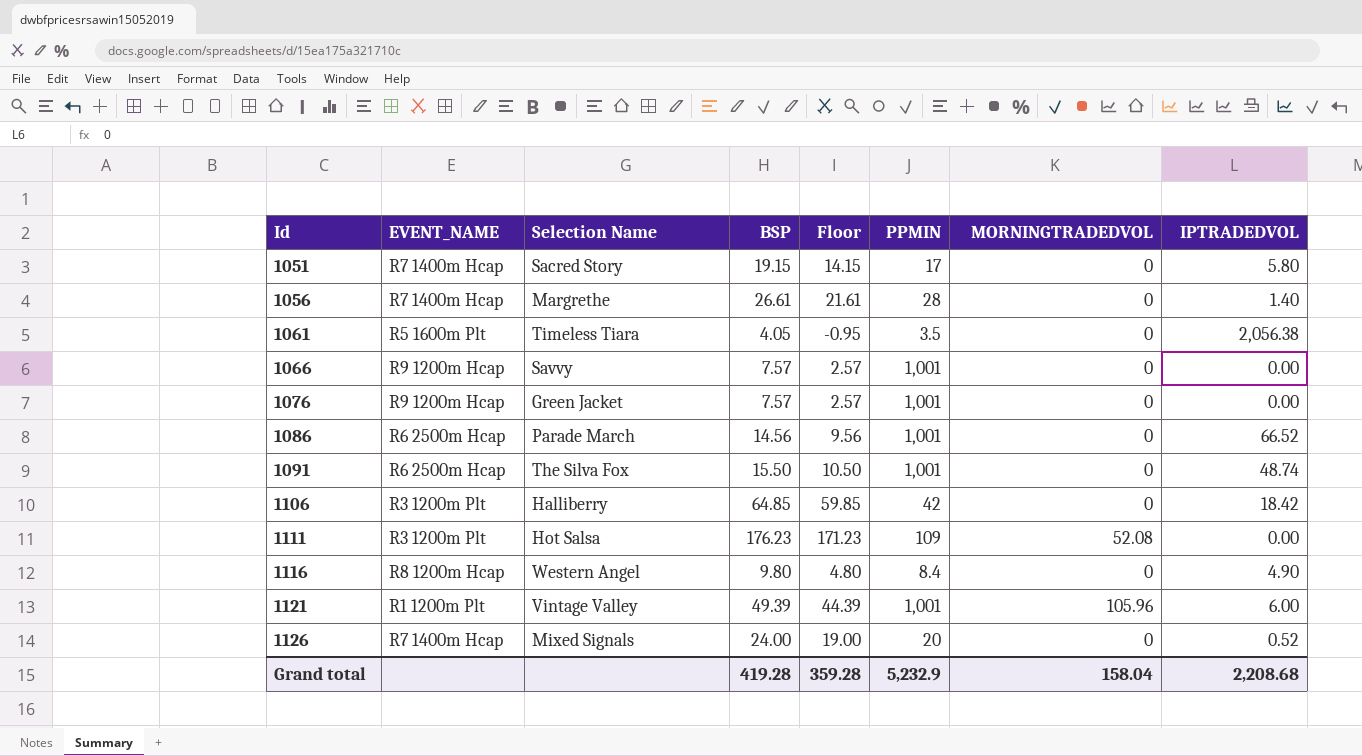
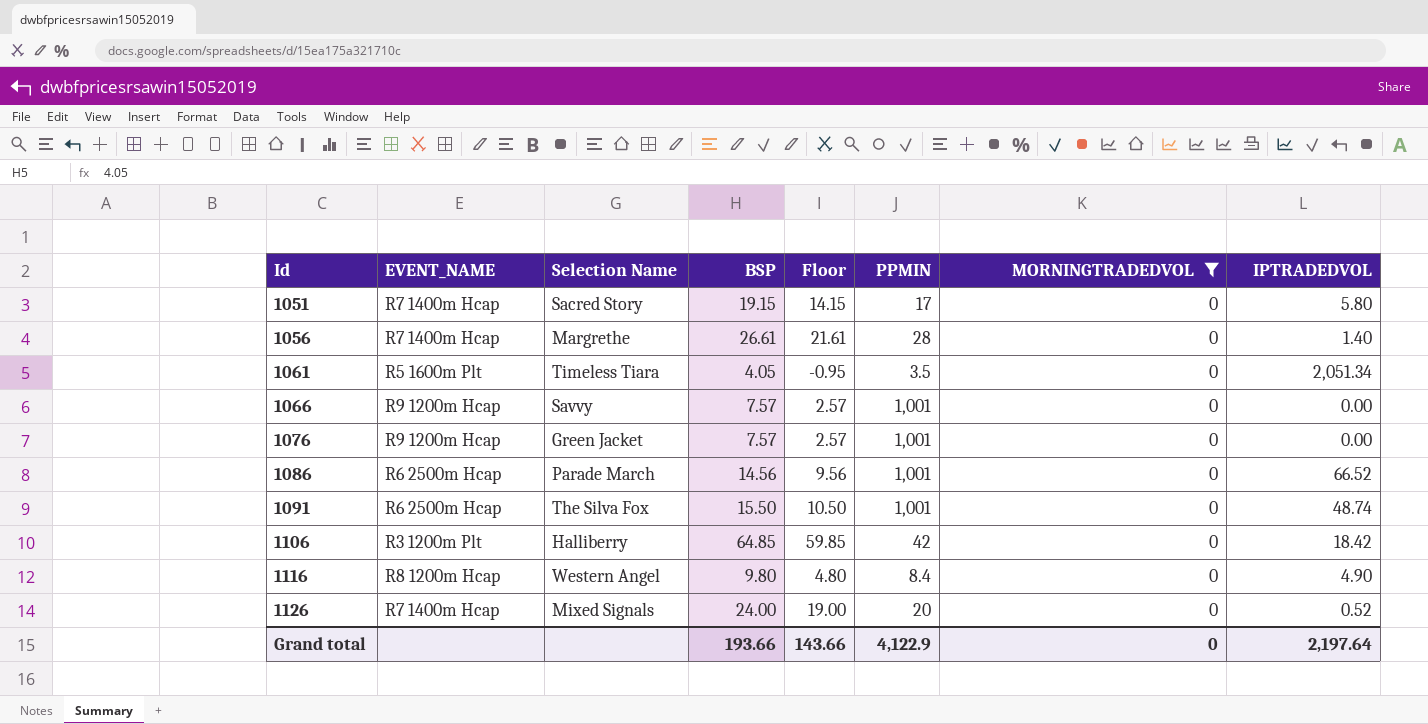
filter: none -> MORNINGTRADEDVOL = 0
1061 | IPTRADEDVOL: 2,056.38 -> 2,051.34
Grand total | BSP: 419.28 -> 193.66
Grand total | Floor: 359.28 -> 143.66
Grand total | PPMIN: 5,232.9 -> 4,122.9
Grand total | MORNINGTRADEDVOL: 158.04 -> 0
Grand total | IPTRADEDVOL: 2,208.68 -> 2,197.64

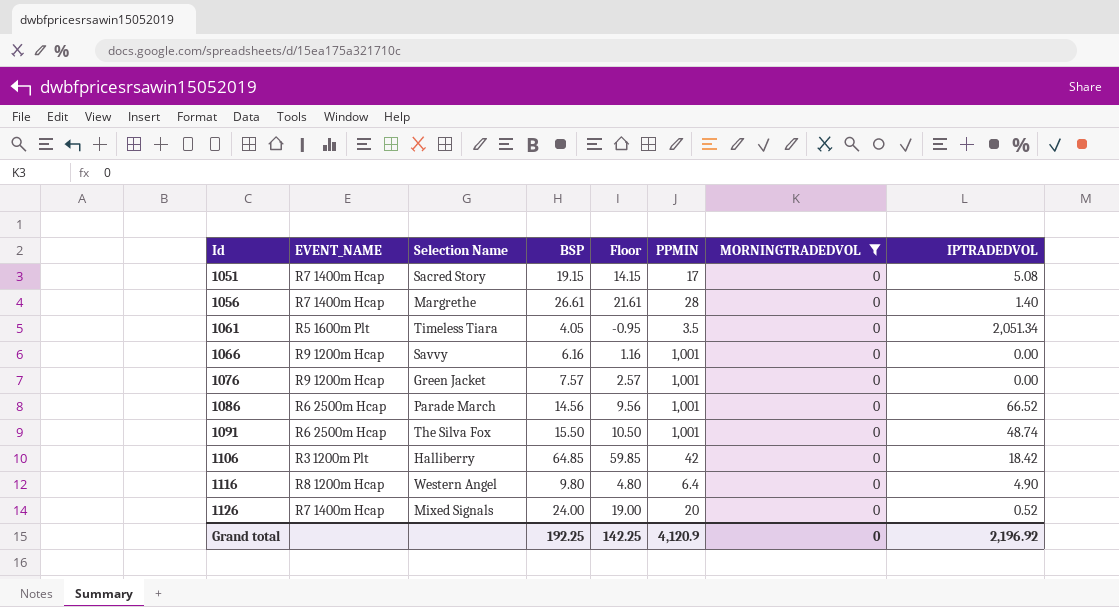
1051 | IPTRADEDVOL: 5.80 -> 5.08
1066 | BSP: 7.57 -> 6.16
1066 | Floor: 2.57 -> 1.16
1116 | PPMIN: 8.4 -> 6.4
Grand total | BSP: 193.66 -> 192.25
Grand total | Floor: 143.66 -> 142.25
Grand total | PPMIN: 4,122.9 -> 4,120.9
Grand total | IPTRADEDVOL: 2,197.64 -> 2,196.92

